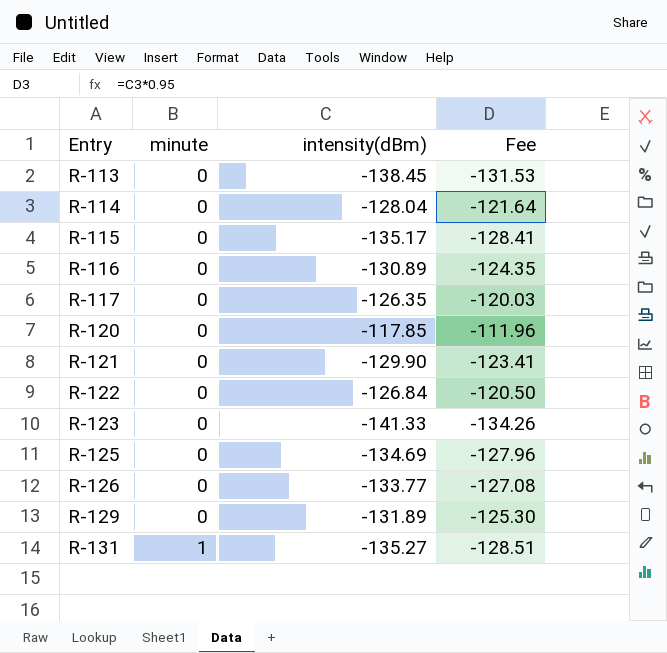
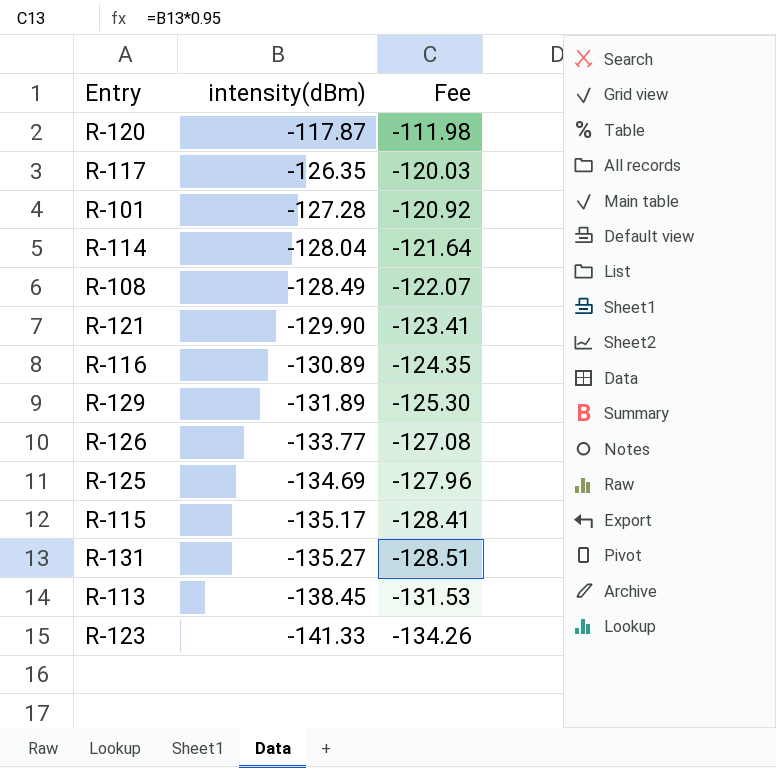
row order: Entry ascending -> intensity(dBm) descending
column minute | position: 2 -> none
row R-122: 0 | -126.84 | -120.50 -> none
R-120 | intensity(dBm): -117.85 -> -117.87
R-120 | Fee: -111.96 -> -111.98
row R-101: none -> -127.28 | -120.92
row R-108: none -> -128.49 | -122.07

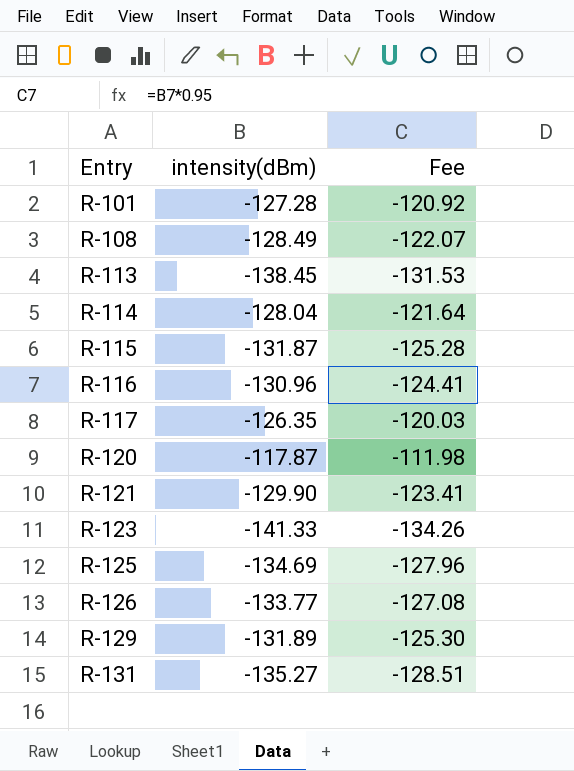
row order: intensity(dBm) descending -> Entry ascending
R-115 | intensity(dBm): -135.17 -> -131.87
R-115 | Fee: -128.41 -> -125.28
R-116 | intensity(dBm): -130.89 -> -130.96
R-116 | Fee: -124.35 -> -124.41

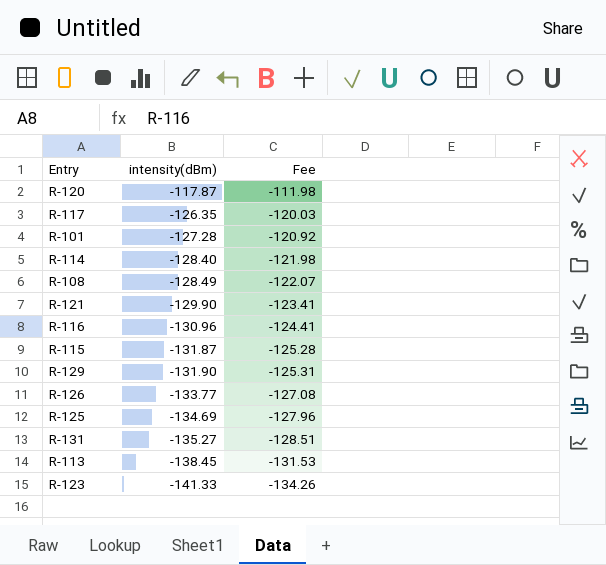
row order: Entry ascending -> intensity(dBm) descending
R-114 | intensity(dBm): -128.04 -> -128.40
R-114 | Fee: -121.64 -> -121.98
R-129 | intensity(dBm): -131.89 -> -131.90
R-129 | Fee: -125.30 -> -125.31

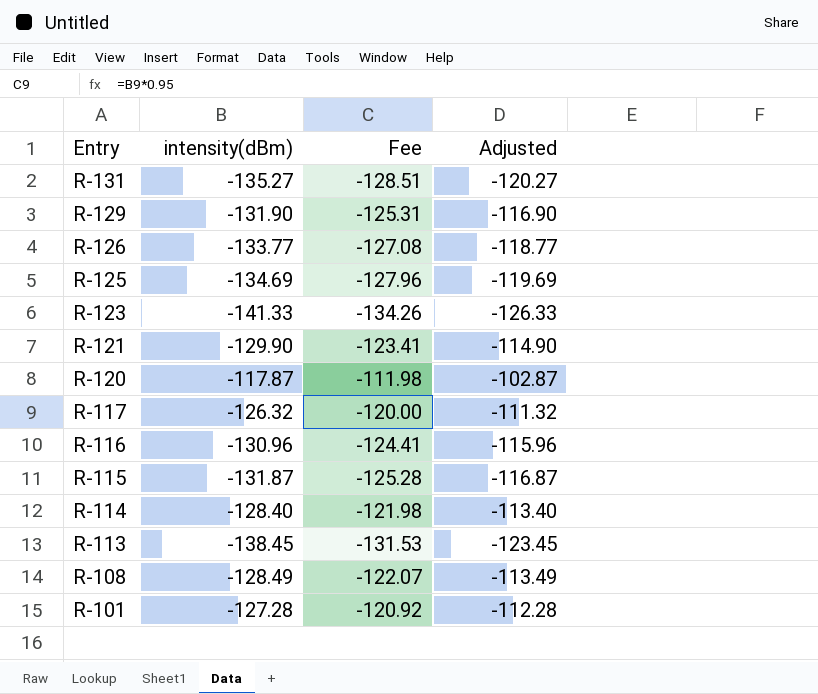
row order: intensity(dBm) descending -> Entry descending
column Adjusted | formula: none -> [intensity(dBm)] + 15
R-117 | intensity(dBm): -126.35 -> -126.32
R-117 | Fee: -120.03 -> -120.00

